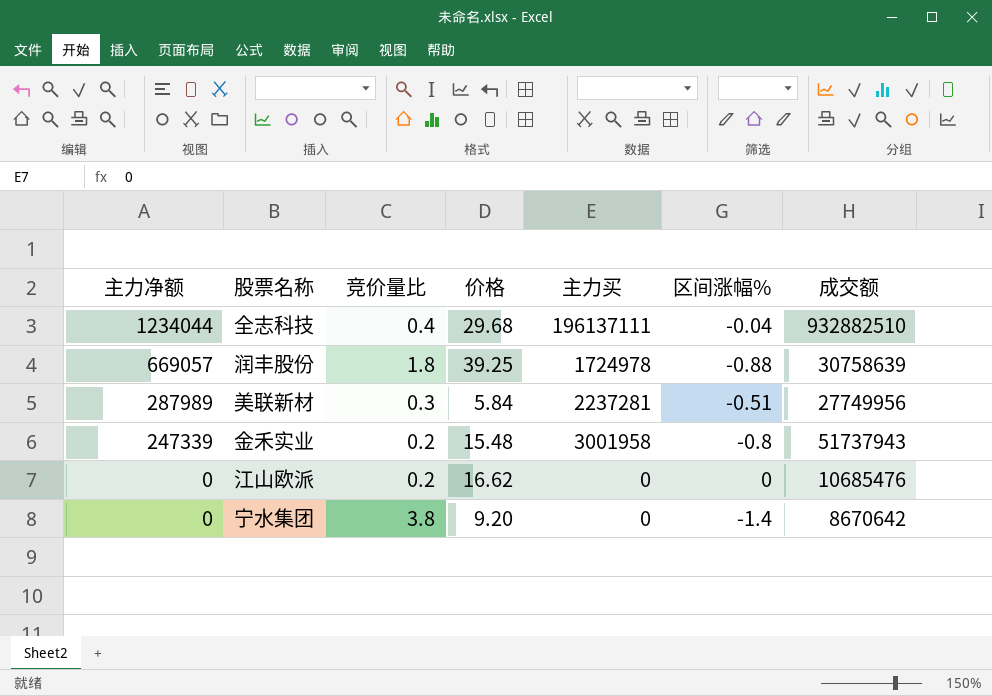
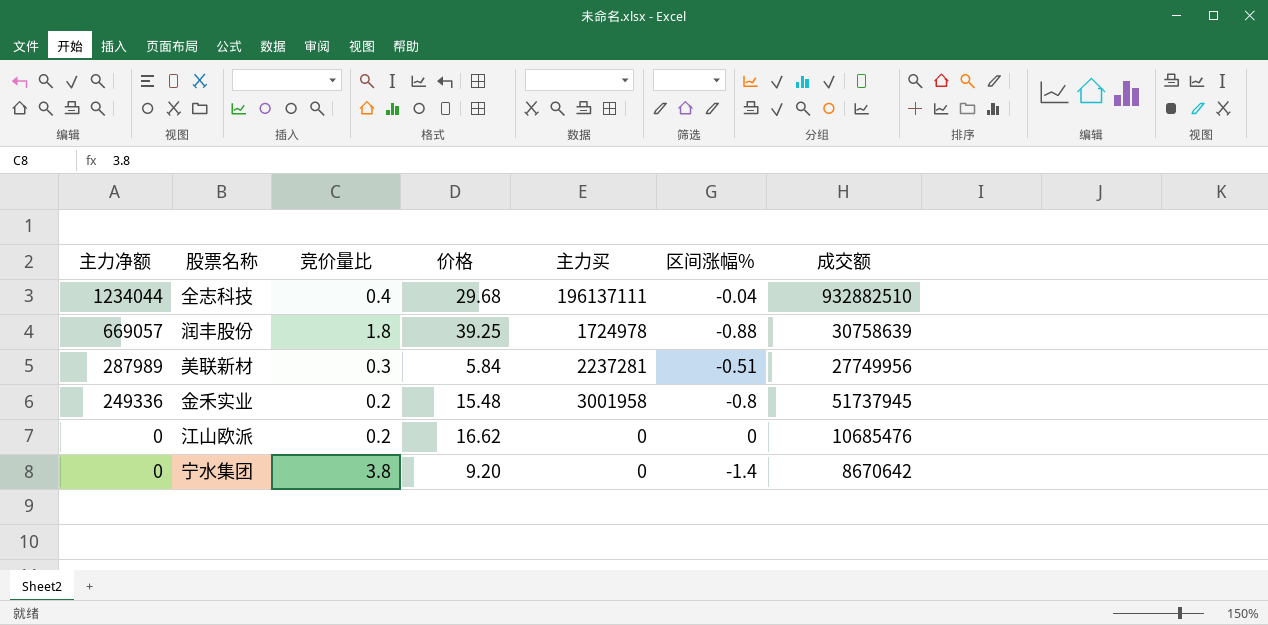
金禾实业 | 主力净额: 247339 -> 249336
金禾实业 | 成交额: 51737943 -> 51737945

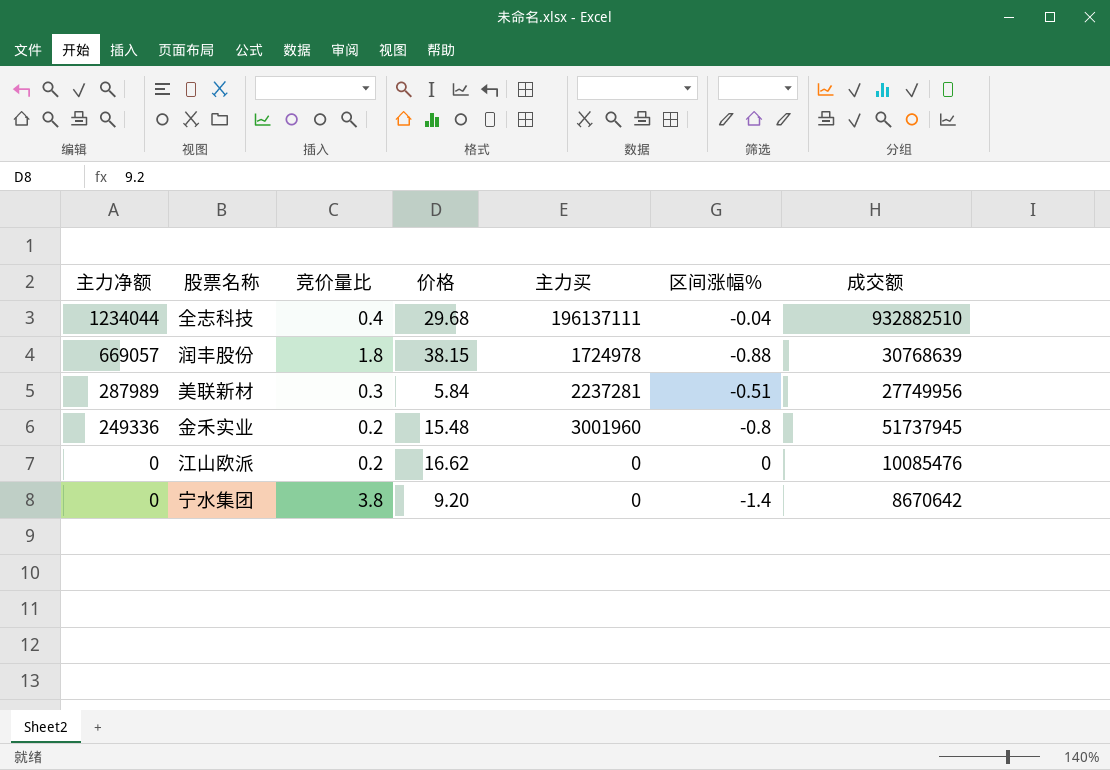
润丰股份 | 价格: 39.25 -> 38.15
润丰股份 | 成交额: 30758639 -> 30768639
金禾实业 | 主力买: 3001958 -> 3001960
江山欧派 | 成交额: 10685476 -> 10085476

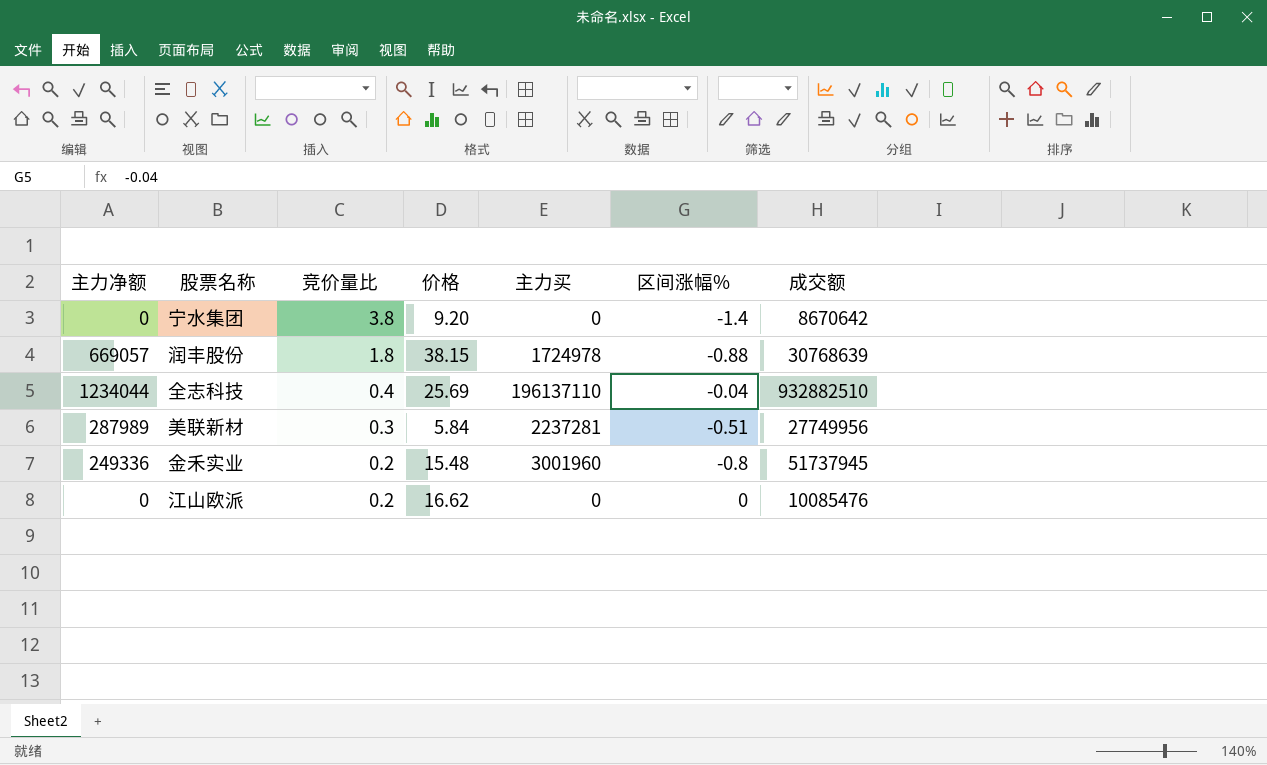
row order: 主力净额 descending -> 竞价量比 descending
全志科技 | 价格: 29.68 -> 25.69
全志科技 | 主力买: 196137111 -> 196137110

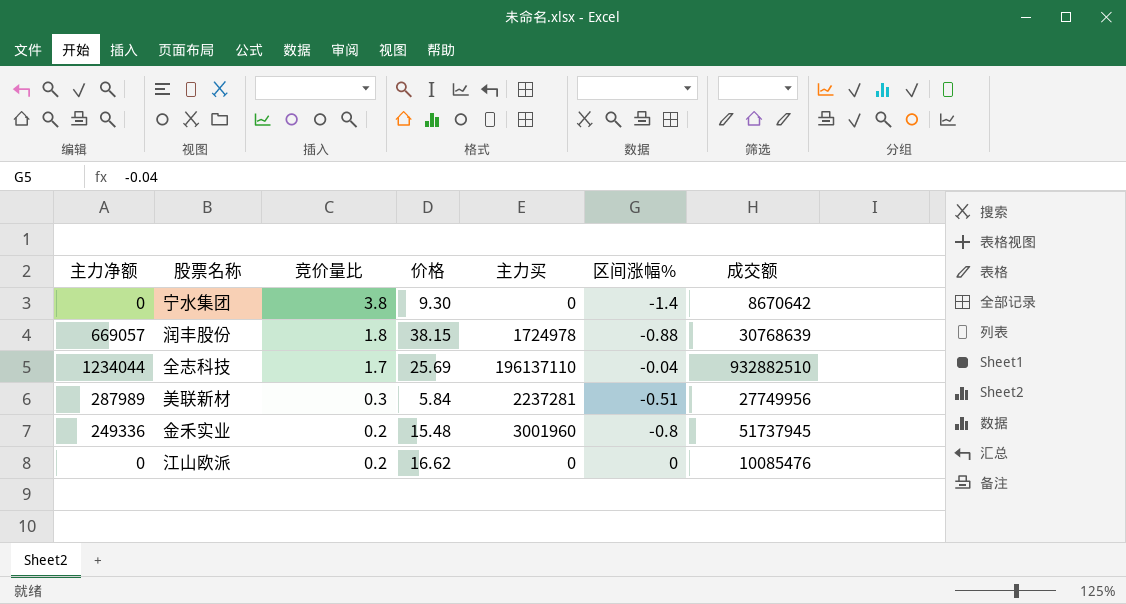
宁水集团 | 价格: 9.20 -> 9.30
全志科技 | 竞价量比: 0.4 -> 1.7

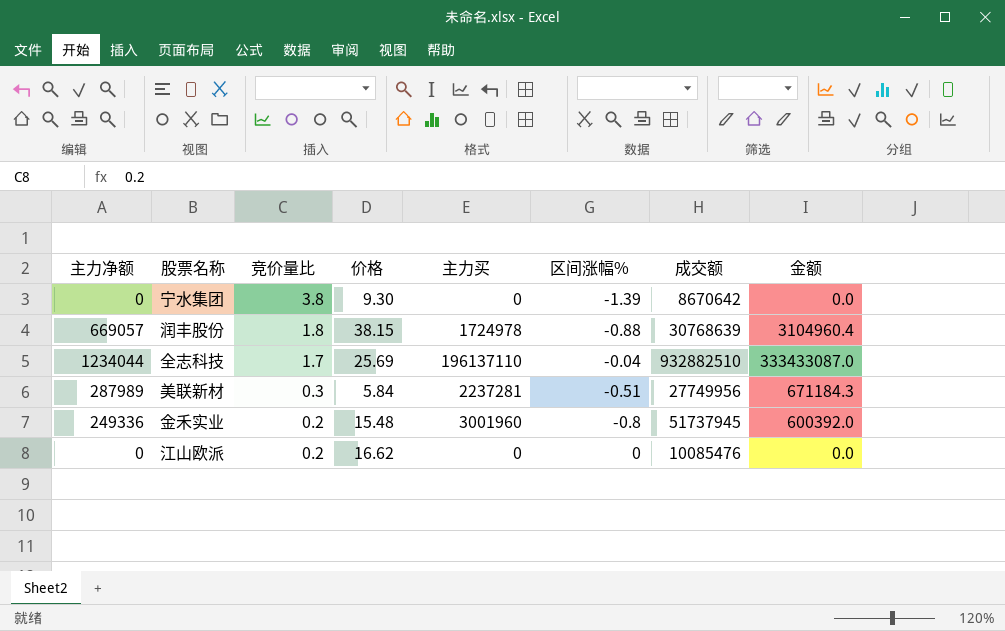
column 金额 | formula: none -> [竞价量比] * [主力买]
宁水集团 | 区间涨幅%: -1.4 -> -1.39

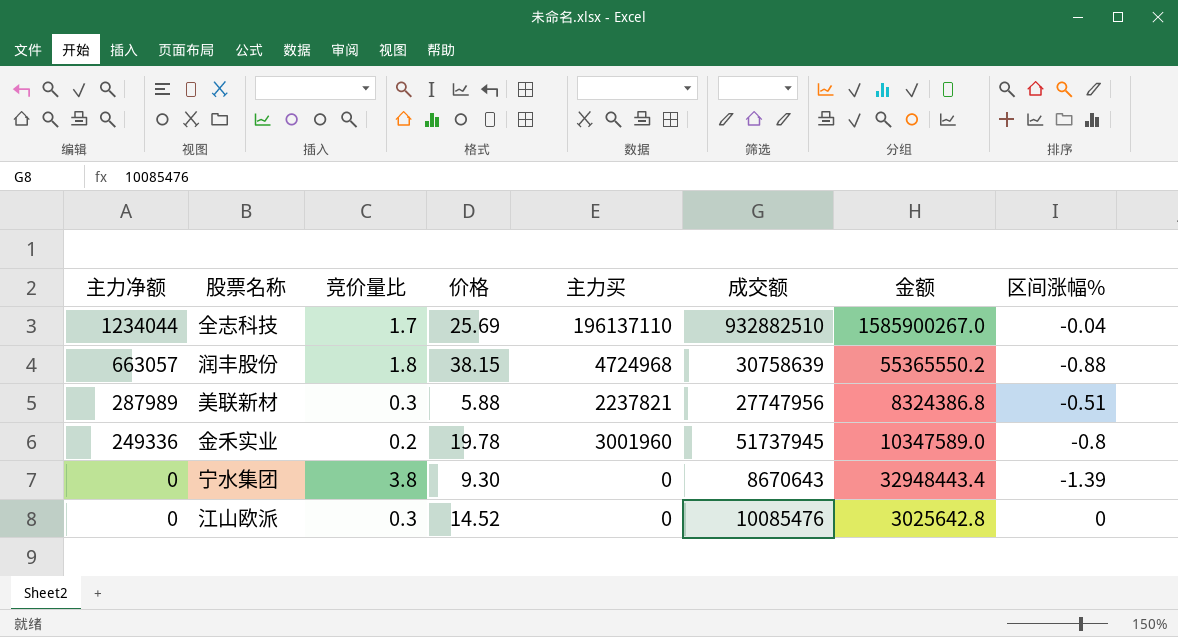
row order: 竞价量比 descending -> 主力净额 descending
column 金额 | formula: [竞价量比] * [主力买] -> [竞价量比] * [成交额]
column 区间涨幅% | position: 6 -> 8
润丰股份 | 主力净额: 669057 -> 663057
润丰股份 | 主力买: 1724978 -> 4724968
润丰股份 | 成交额: 30768639 -> 30758639
美联新材 | 价格: 5.84 -> 5.88
美联新材 | 主力买: 2237281 -> 2237821
美联新材 | 成交额: 27749956 -> 27747956
金禾实业 | 价格: 15.48 -> 19.78
宁水集团 | 成交额: 8670642 -> 8670643
江山欧派 | 竞价量比: 0.2 -> 0.3
江山欧派 | 价格: 16.62 -> 14.52

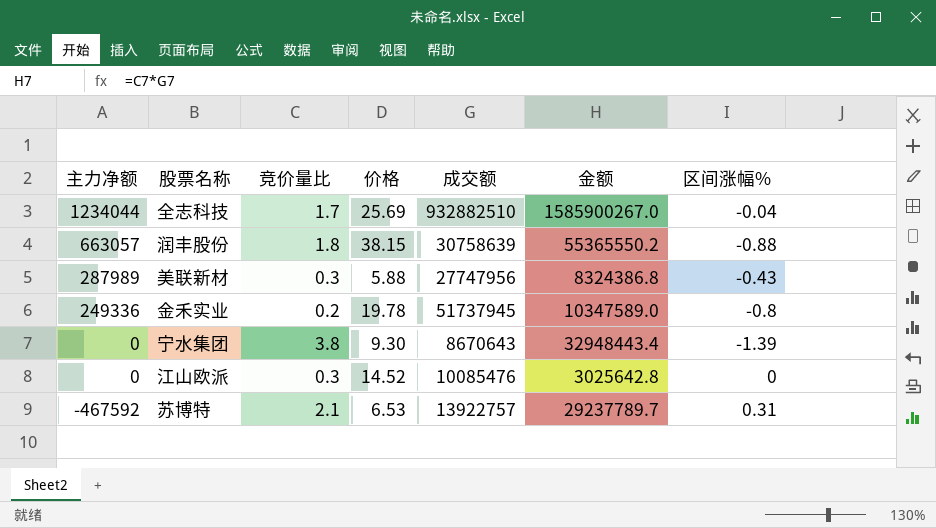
column 主力买 | position: 5 -> none
美联新材 | 区间涨幅%: -0.51 -> -0.43
row 苏博特: none -> -467592 | 2.1 | 6.53 | 13922757 | 29237789.7 | 0.31

